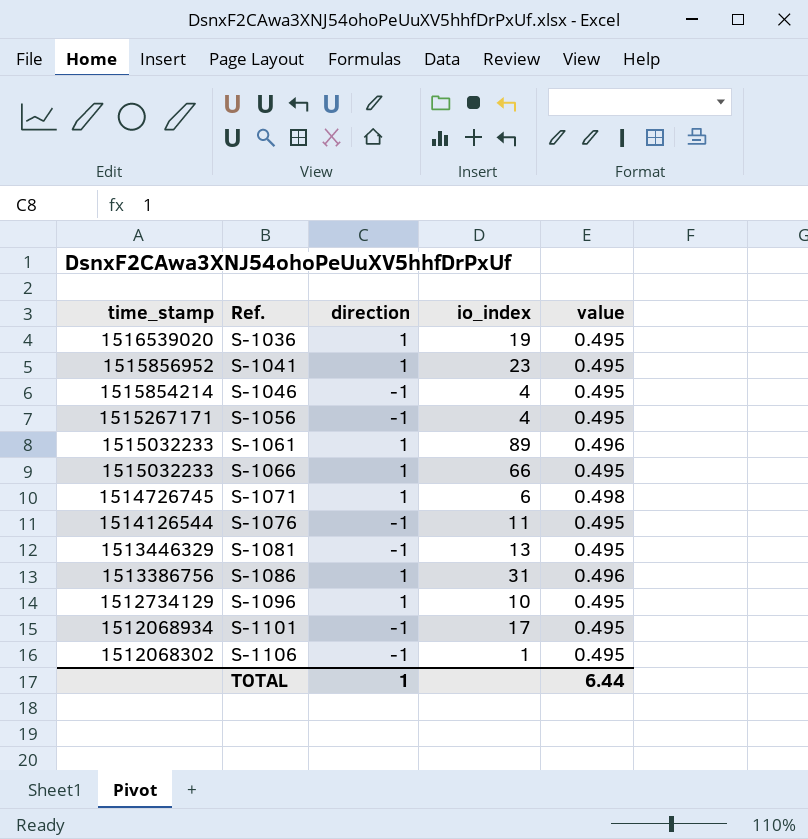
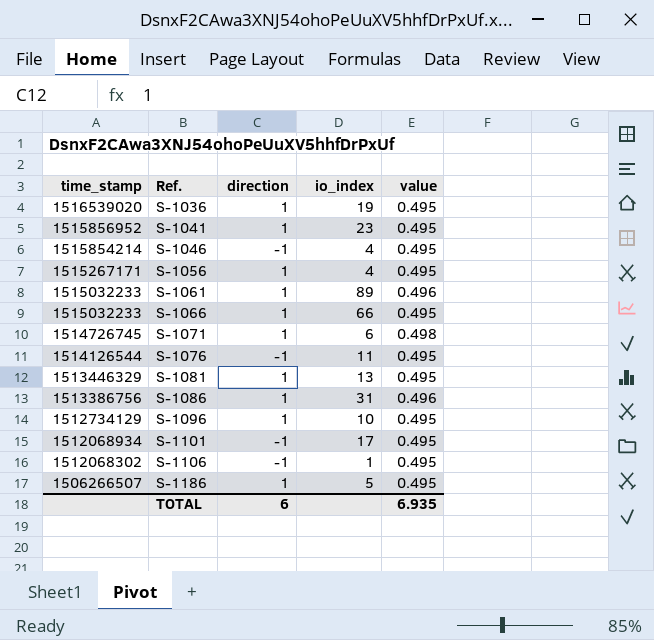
S-1056 | direction: -1 -> 1
S-1081 | direction: -1 -> 1
row S-1186: none -> 1506266507 | 1 | 5 | 0.495
TOTAL | direction: 1 -> 6
TOTAL | value: 6.44 -> 6.935

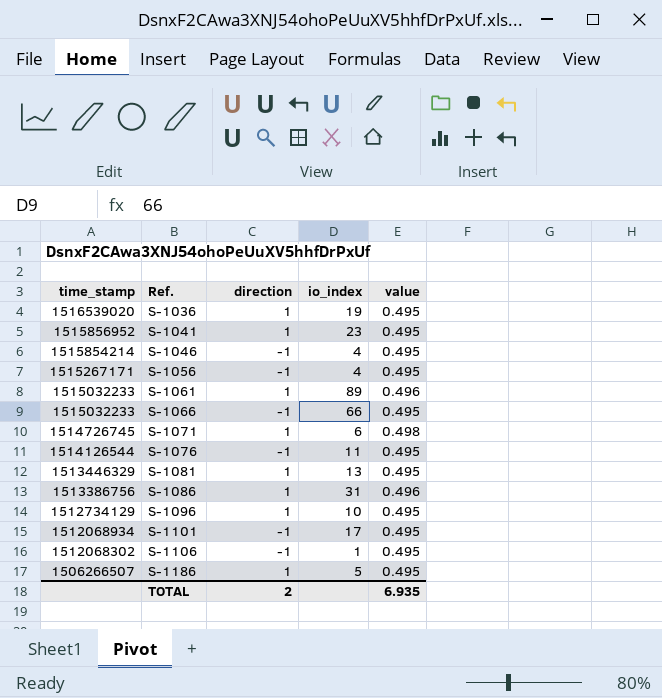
S-1056 | direction: 1 -> -1
S-1066 | direction: 1 -> -1
TOTAL | direction: 6 -> 2

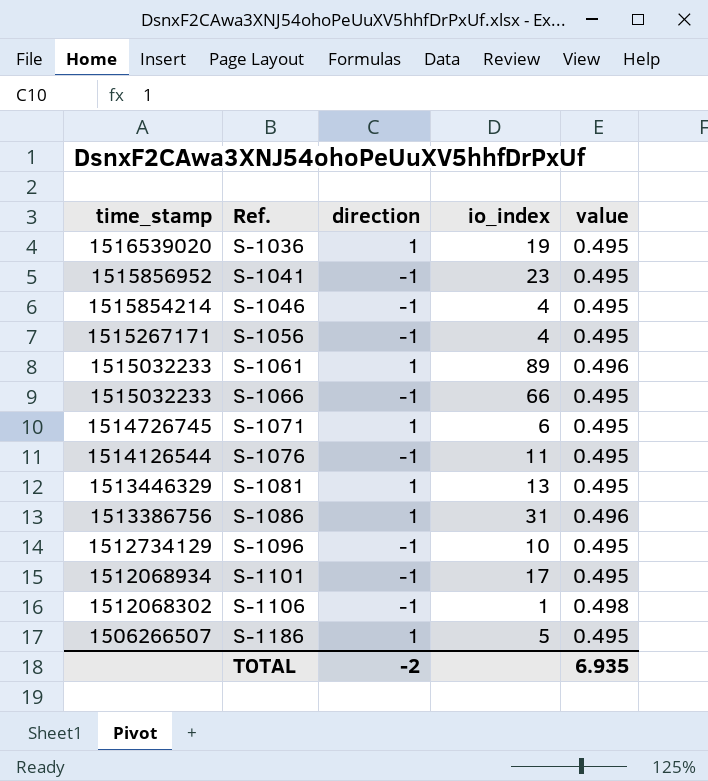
S-1041 | direction: 1 -> -1
S-1071 | value: 0.498 -> 0.495
S-1096 | direction: 1 -> -1
S-1106 | value: 0.495 -> 0.498
TOTAL | direction: 2 -> -2

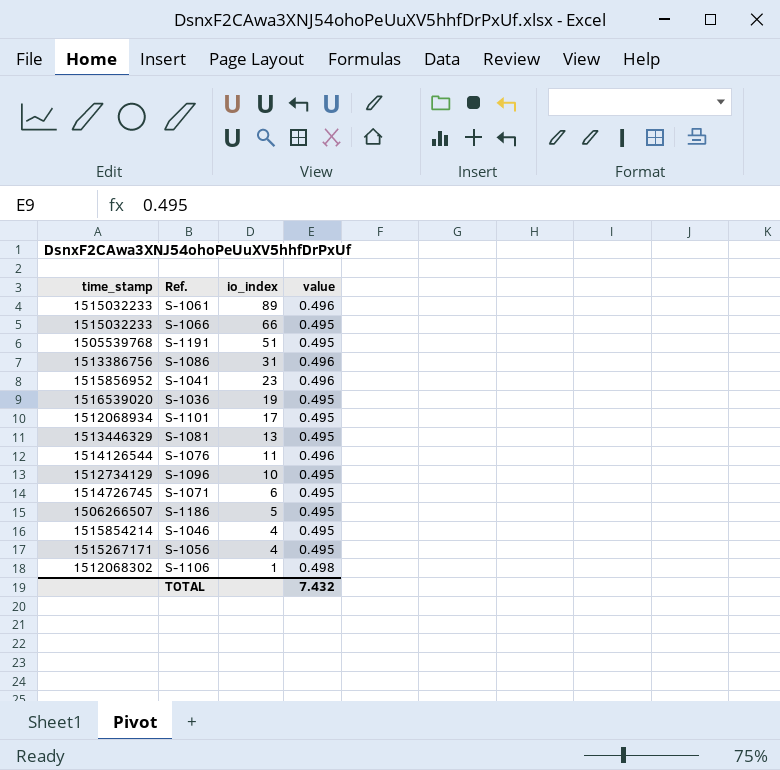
row order: time_stamp descending -> io_index descending
column direction | position: 3 -> none
row S-1191: none -> 1505539768 | 51 | 0.495
S-1041 | value: 0.495 -> 0.496
S-1076 | value: 0.495 -> 0.496
TOTAL | value: 6.935 -> 7.432

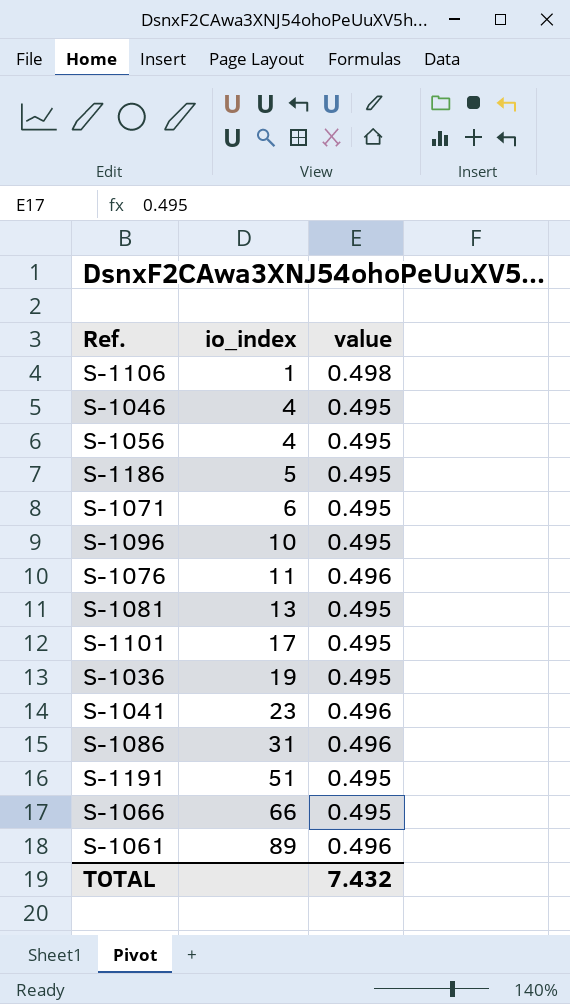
row order: io_index descending -> io_index ascending
column time_stamp | position: 1 -> none

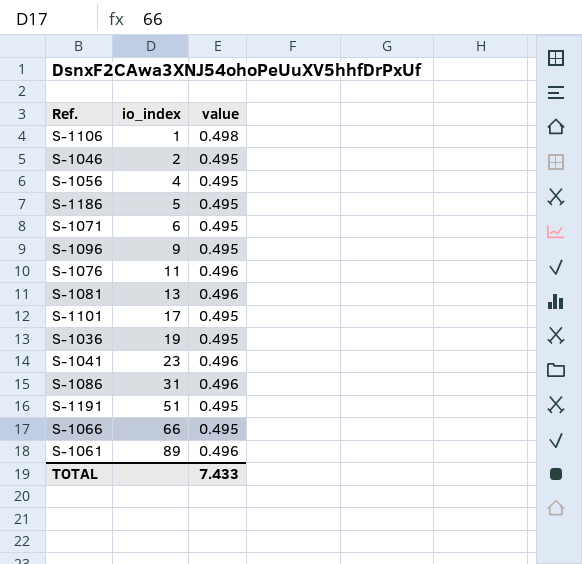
S-1046 | io_index: 4 -> 2
S-1096 | io_index: 10 -> 9
S-1081 | value: 0.495 -> 0.496
TOTAL | value: 7.432 -> 7.433

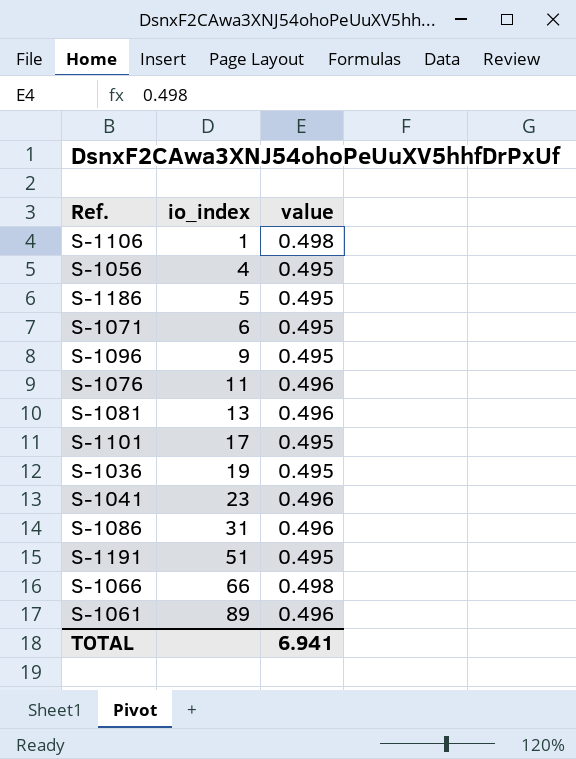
row S-1046: 2 | 0.495 -> none
S-1066 | value: 0.495 -> 0.498
TOTAL | value: 7.433 -> 6.941

